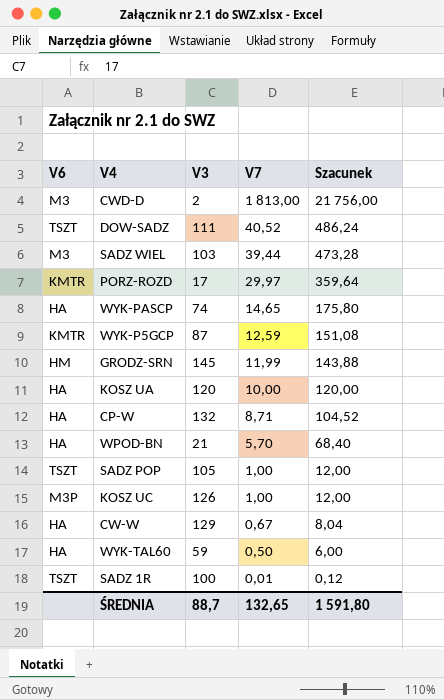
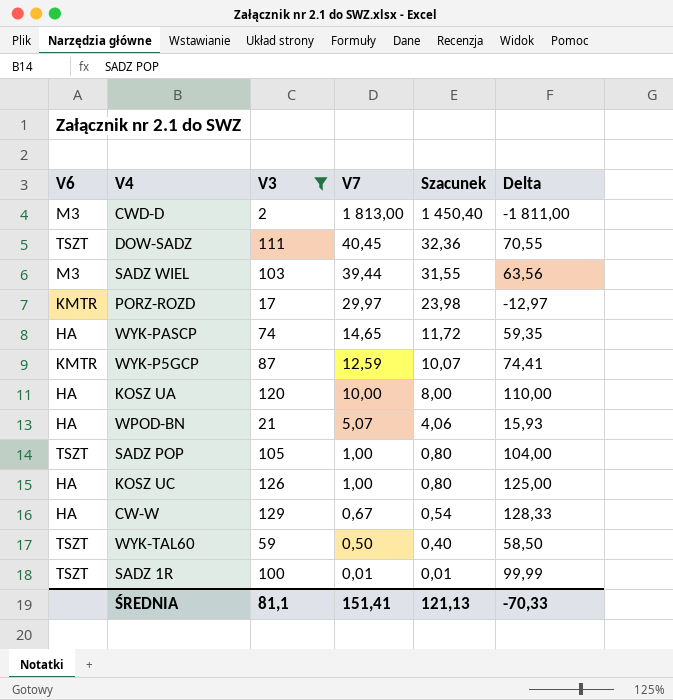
filter: none -> V3 <= 129
column Szacunek | formula: [V7] * 12 -> [V7] * 0,8
column Delta | formula: none -> [V3] - [V7]
DOW-SADZ | V7: 40,52 -> 40,45
WPOD-BN | V7: 5,70 -> 5,07
KOSZ UC | V6: M3P -> HA
WYK-TAL60 | V6: HA -> TSZT
ŚREDNIA | V3: 88,7 -> 81,1
ŚREDNIA | V7: 132,65 -> 151,41
ŚREDNIA | Szacunek: 1 591,80 -> 121,13

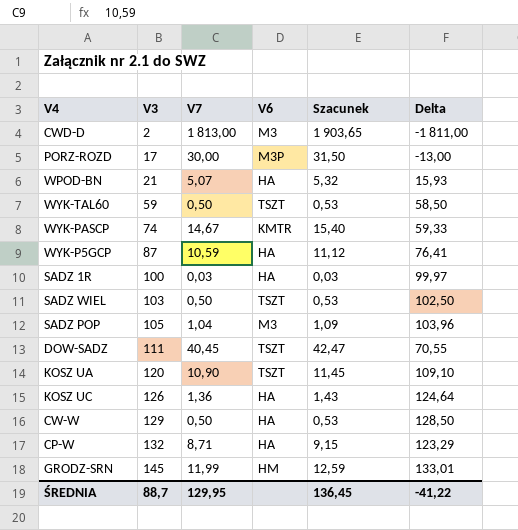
filter: V3 <= 129 -> none
row order: V7 descending -> V3 ascending
column V6 | position: 1 -> 4
column Szacunek | formula: [V7] * 0,8 -> [V7] * 1,05
PORZ-ROZD | V7: 29,97 -> 30,00
PORZ-ROZD | V6: KMTR -> M3P
PORZ-ROZD | Delta: -12,97 -> -13,00
WYK-PASCP | V7: 14,65 -> 14,67
WYK-PASCP | V6: HA -> KMTR
WYK-PASCP | Delta: 59,35 -> 59,33
WYK-P5GCP | V7: 12,59 -> 10,59
WYK-P5GCP | V6: KMTR -> HA
WYK-P5GCP | Delta: 74,41 -> 76,41
SADZ 1R | V7: 0,01 -> 0,03
SADZ 1R | V6: TSZT -> HA
SADZ 1R | Delta: 99,99 -> 99,97
SADZ WIEL | V7: 39,44 -> 0,50
SADZ WIEL | V6: M3 -> TSZT
SADZ WIEL | Delta: 63,56 -> 102,50
SADZ POP | V7: 1,00 -> 1,04
SADZ POP | V6: TSZT -> M3
SADZ POP | Delta: 104,00 -> 103,96
KOSZ UA | V7: 10,00 -> 10,90
KOSZ UA | V6: HA -> TSZT
KOSZ UA | Delta: 110,00 -> 109,10
KOSZ UC | V7: 1,00 -> 1,36
KOSZ UC | Delta: 125,00 -> 124,64
CW-W | V7: 0,67 -> 0,50
CW-W | Delta: 128,33 -> 128,50
ŚREDNIA | V3: 81,1 -> 88,7
ŚREDNIA | V7: 151,41 -> 129,95
ŚREDNIA | Szacunek: 121,13 -> 136,45
ŚREDNIA | Delta: -70,33 -> -41,22

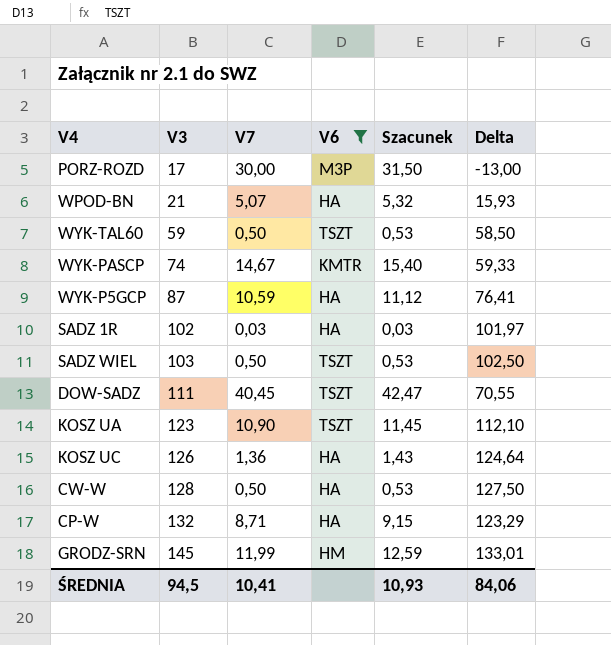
filter: none -> V6 != M3
SADZ 1R | V3: 100 -> 102
SADZ 1R | Delta: 99,97 -> 101,97
KOSZ UA | V3: 120 -> 123
KOSZ UA | Delta: 109,10 -> 112,10
CW-W | V3: 129 -> 128
CW-W | Delta: 128,50 -> 127,50
ŚREDNIA | V3: 88,7 -> 94,5
ŚREDNIA | V7: 129,95 -> 10,41
ŚREDNIA | Szacunek: 136,45 -> 10,93
ŚREDNIA | Delta: -41,22 -> 84,06

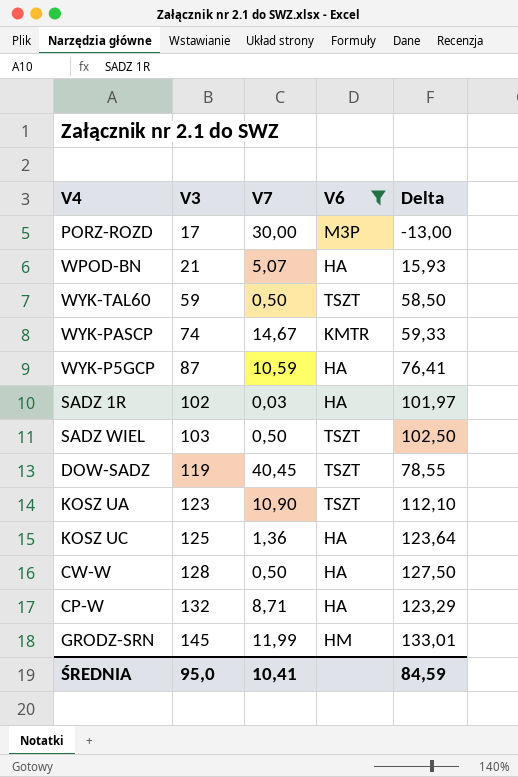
column Szacunek | formula: [V7] * 1,05 -> none
DOW-SADZ | V3: 111 -> 119
DOW-SADZ | Delta: 70,55 -> 78,55
KOSZ UC | V3: 126 -> 125
KOSZ UC | Delta: 124,64 -> 123,64
ŚREDNIA | V3: 94,5 -> 95,0
ŚREDNIA | Delta: 84,06 -> 84,59

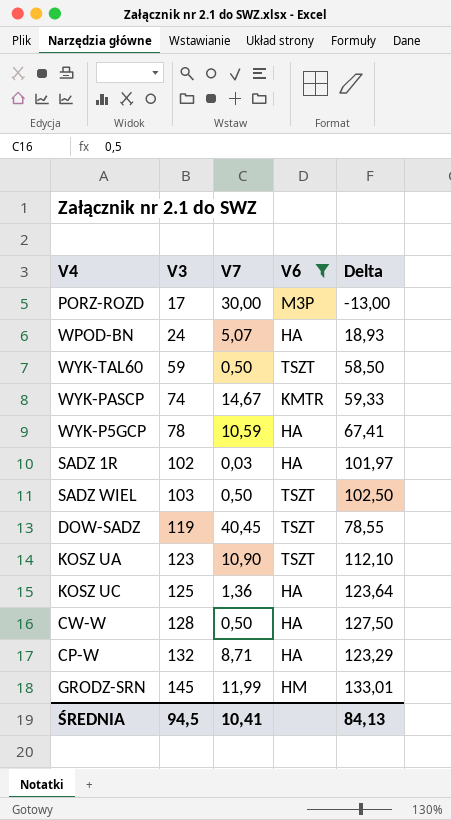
WPOD-BN | V3: 21 -> 24
WPOD-BN | Delta: 15,93 -> 18,93
WYK-P5GCP | V3: 87 -> 78
WYK-P5GCP | Delta: 76,41 -> 67,41
ŚREDNIA | V3: 95,0 -> 94,5
ŚREDNIA | Delta: 84,59 -> 84,13

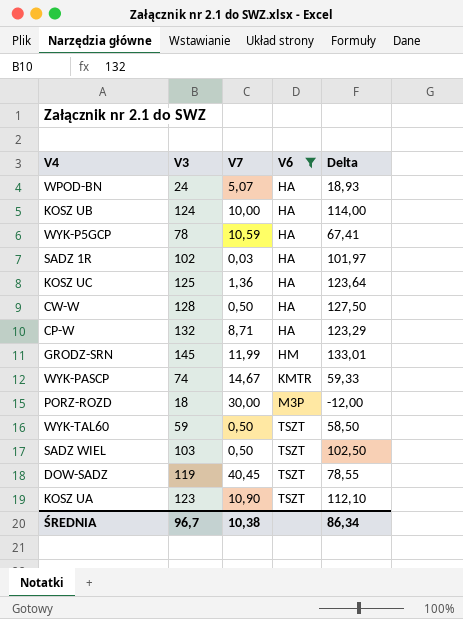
row order: V3 ascending -> V6 ascending
row KOSZ UB: none -> 124 | 10,00 | HA | 114,00
PORZ-ROZD | V3: 17 -> 18
PORZ-ROZD | Delta: -13,00 -> -12,00
ŚREDNIA | V3: 94,5 -> 96,7
ŚREDNIA | V7: 10,41 -> 10,38
ŚREDNIA | Delta: 84,13 -> 86,34

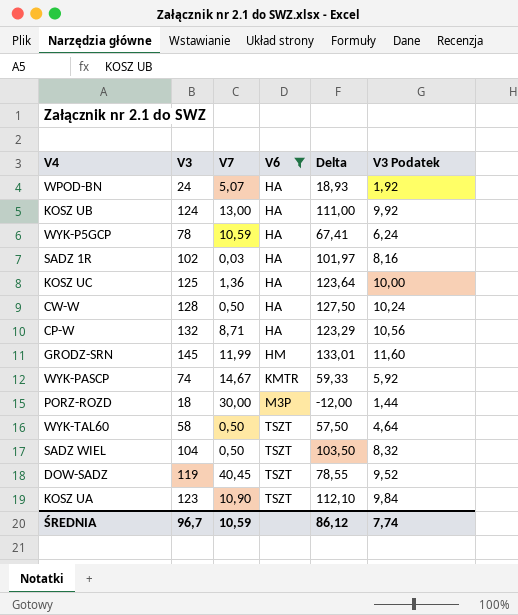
column V3 Podatek | formula: none -> [V3] * 0,08
KOSZ UB | V7: 10,00 -> 13,00
KOSZ UB | Delta: 114,00 -> 111,00
WYK-TAL60 | V3: 59 -> 58
WYK-TAL60 | Delta: 58,50 -> 57,50
SADZ WIEL | V3: 103 -> 104
SADZ WIEL | Delta: 102,50 -> 103,50
ŚREDNIA | V7: 10,38 -> 10,59
ŚREDNIA | Delta: 86,34 -> 86,12

